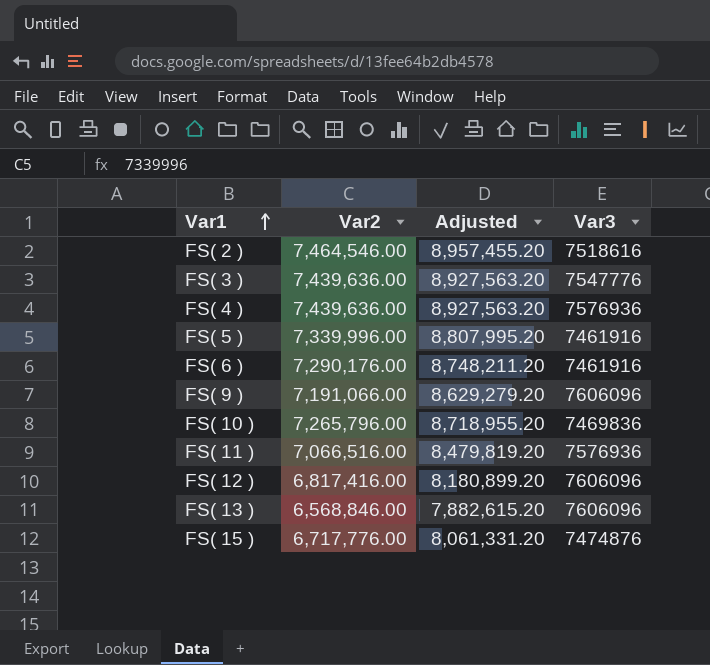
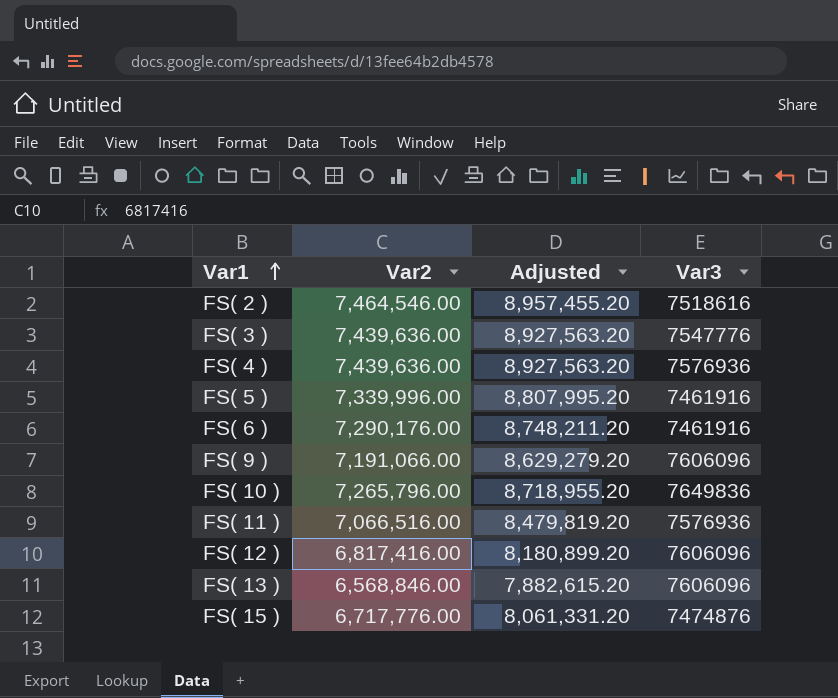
FS( 10 ) | Var3: 7469836 -> 7649836

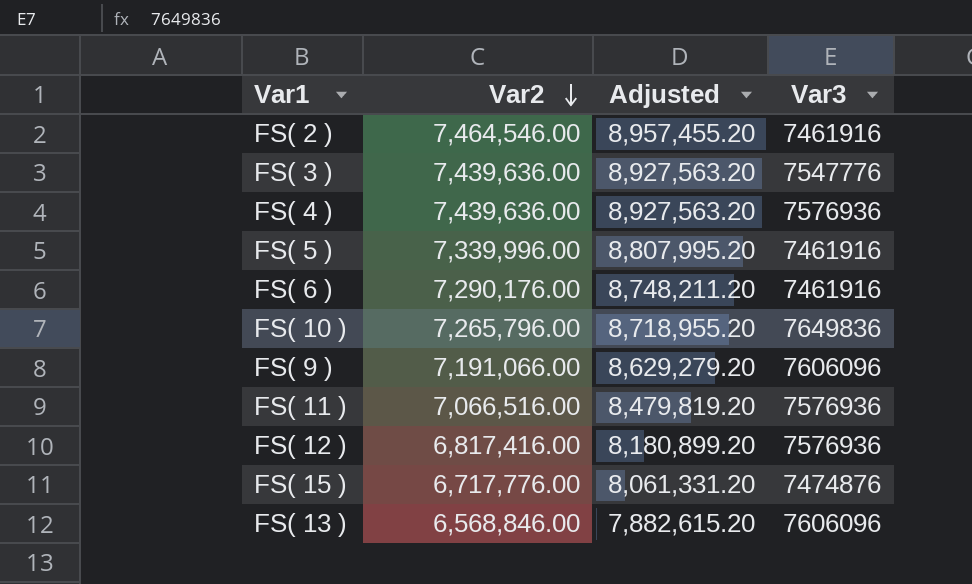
row order: Var1 ascending -> Var2 descending
FS( 2 ) | Var3: 7518616 -> 7461916
FS( 12 ) | Var3: 7606096 -> 7576936

